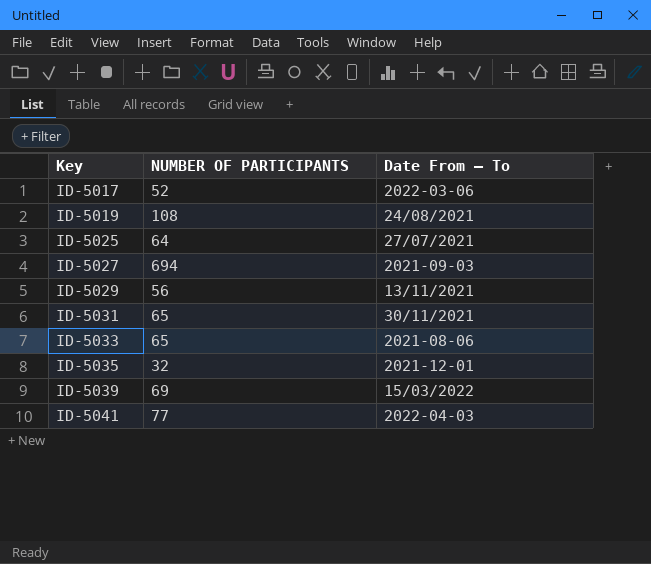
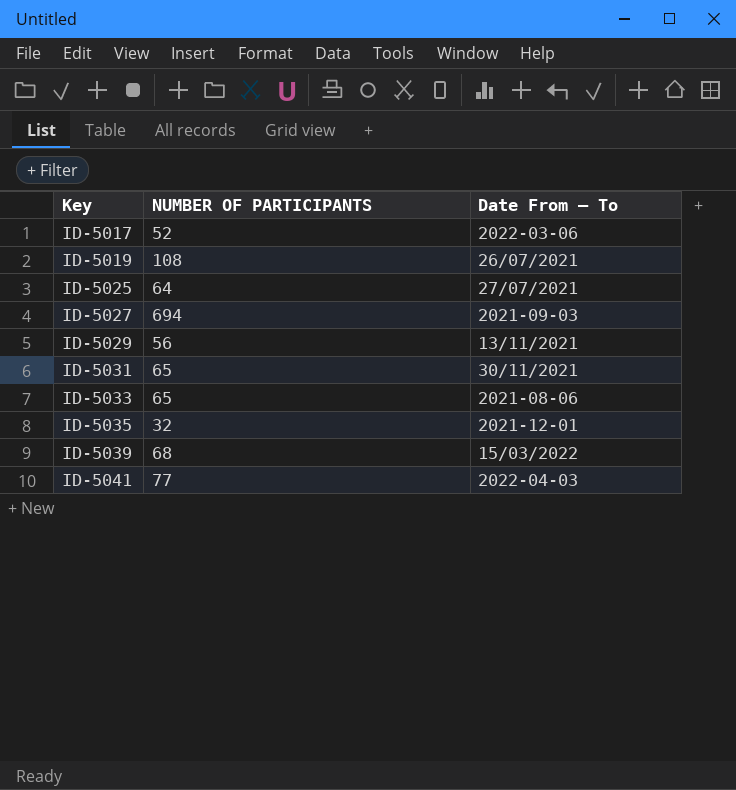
ID-5019 | Date From – To: 24/08/2021 -> 26/07/2021
ID-5039 | NUMBER OF PARTICIPANTS: 69 -> 68

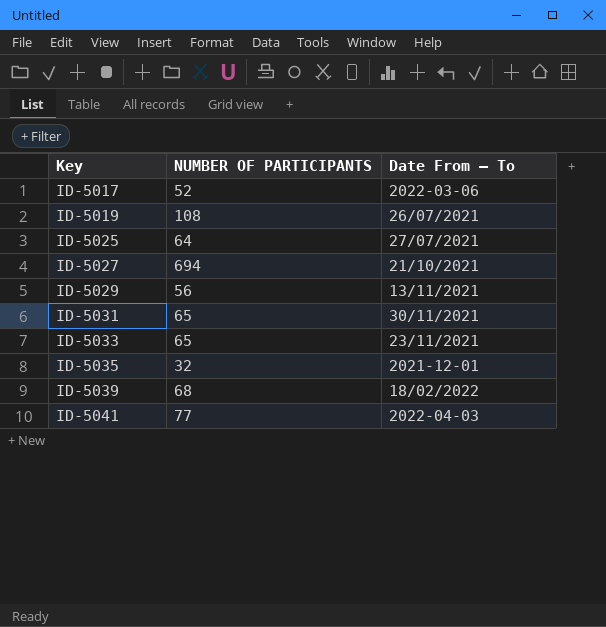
ID-5027 | Date From – To: 2021-09-03 -> 21/10/2021
ID-5033 | Date From – To: 2021-08-06 -> 23/11/2021
ID-5039 | Date From – To: 15/03/2022 -> 18/02/2022

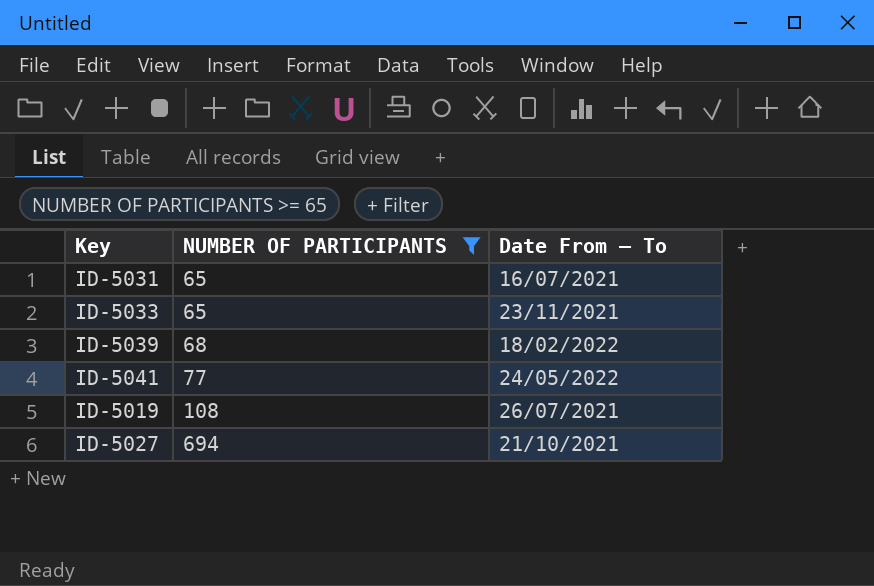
filter: none -> NUMBER OF PARTICIPANTS >= 65
row order: Key ascending -> NUMBER OF PARTICIPANTS ascending
ID-5031 | Date From – To: 30/11/2021 -> 16/07/2021
ID-5041 | Date From – To: 2022-04-03 -> 24/05/2022

